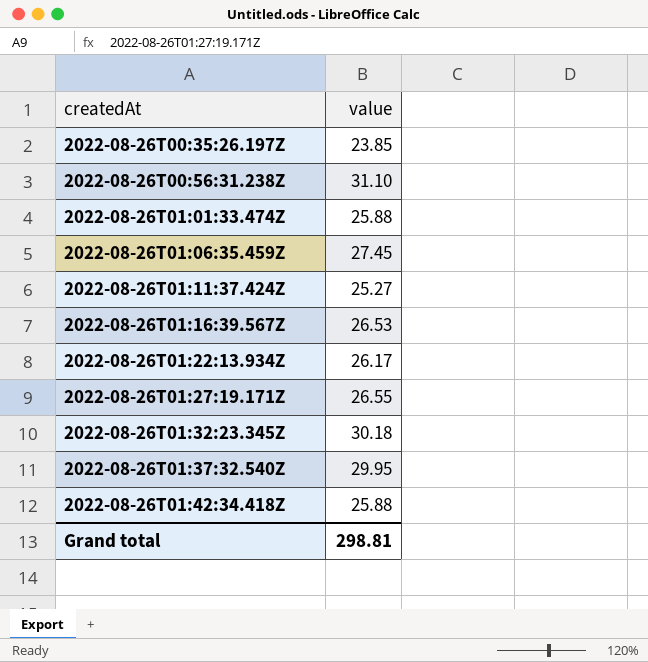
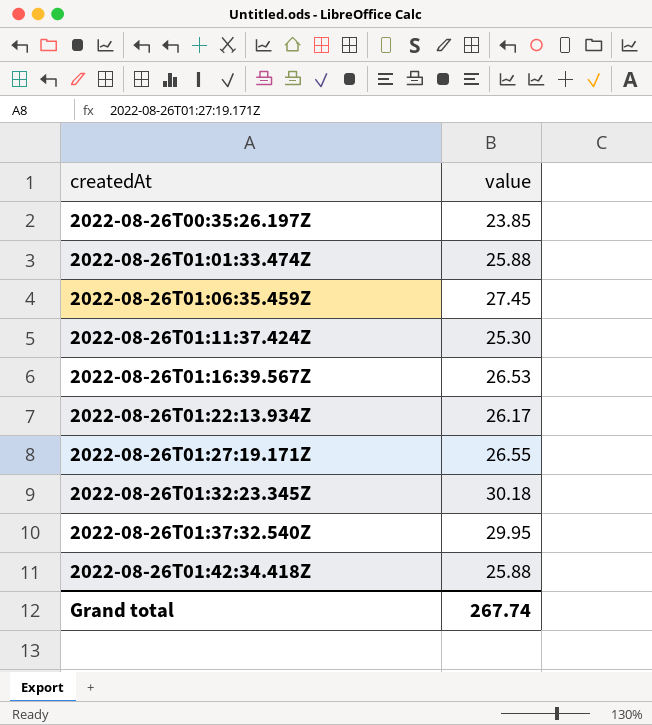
row 2022-08-26T00:56:31.238Z: 31.10 -> none
2022-08-26T01:11:37.424Z | value: 25.27 -> 25.30
Grand total | value: 298.81 -> 267.74

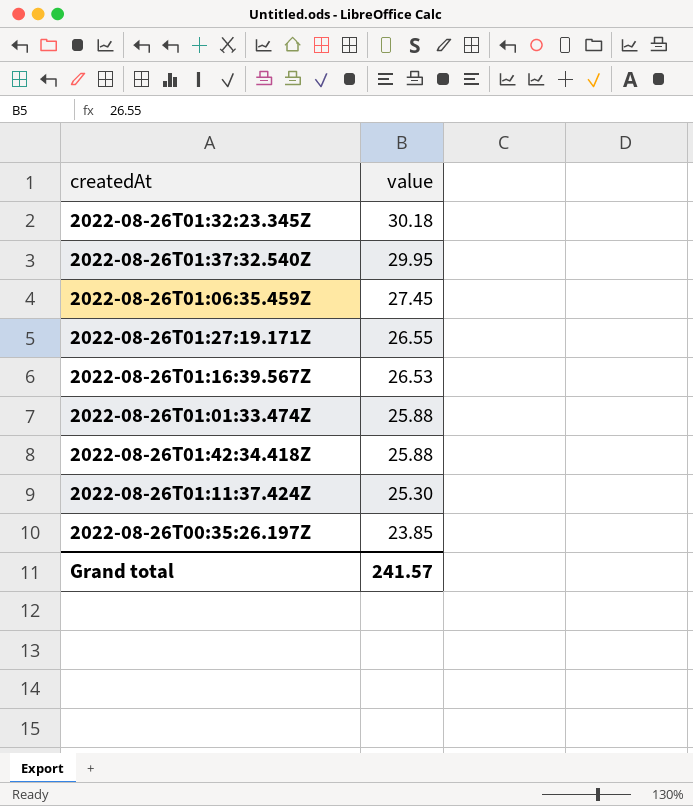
row order: createdAt ascending -> value descending
row 2022-08-26T01:22:13.934Z: 26.17 -> none
Grand total | value: 267.74 -> 241.57

